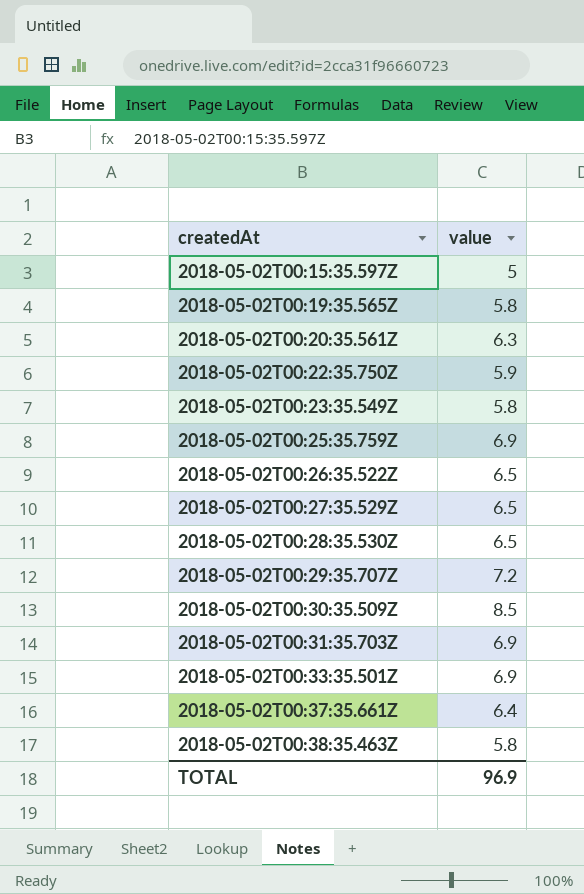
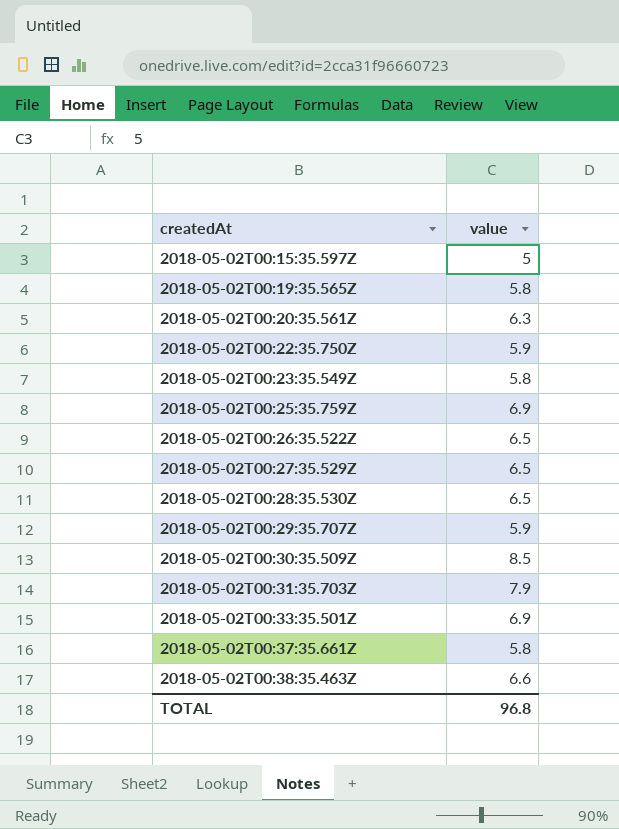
2018-05-02T00:29:35.707Z | value: 7.2 -> 5.9
2018-05-02T00:31:35.703Z | value: 6.9 -> 7.9
2018-05-02T00:37:35.661Z | value: 6.4 -> 5.8
2018-05-02T00:38:35.463Z | value: 5.8 -> 6.6
TOTAL | value: 96.9 -> 96.8

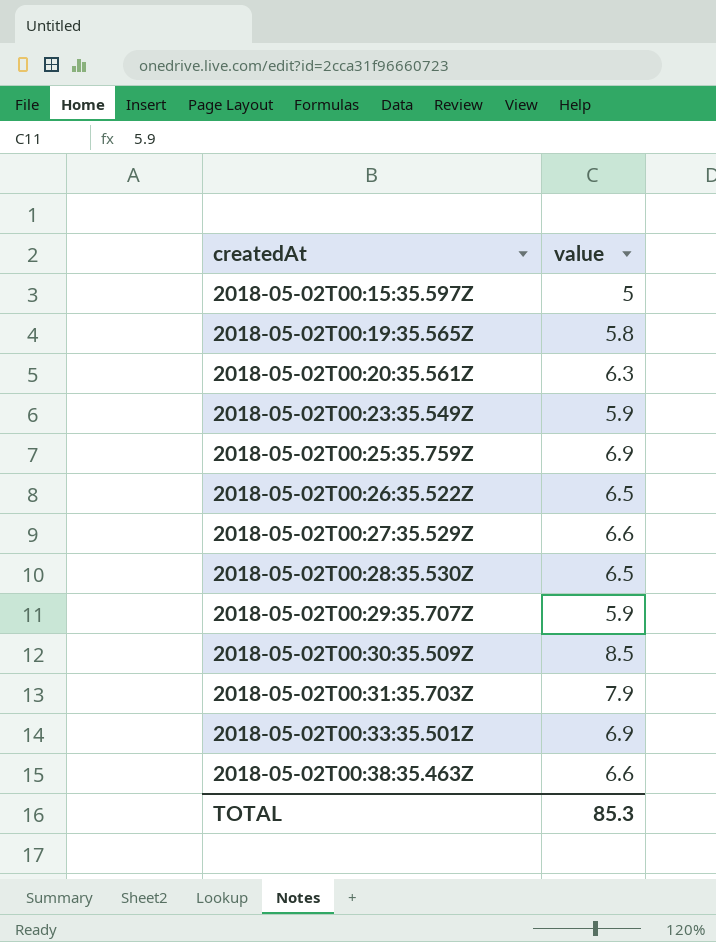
row 2018-05-02T00:22:35.750Z: 5.9 -> none
row 2018-05-02T00:37:35.661Z: 5.8 -> none
2018-05-02T00:23:35.549Z | value: 5.8 -> 5.9
2018-05-02T00:27:35.529Z | value: 6.5 -> 6.6
TOTAL | value: 96.8 -> 85.3

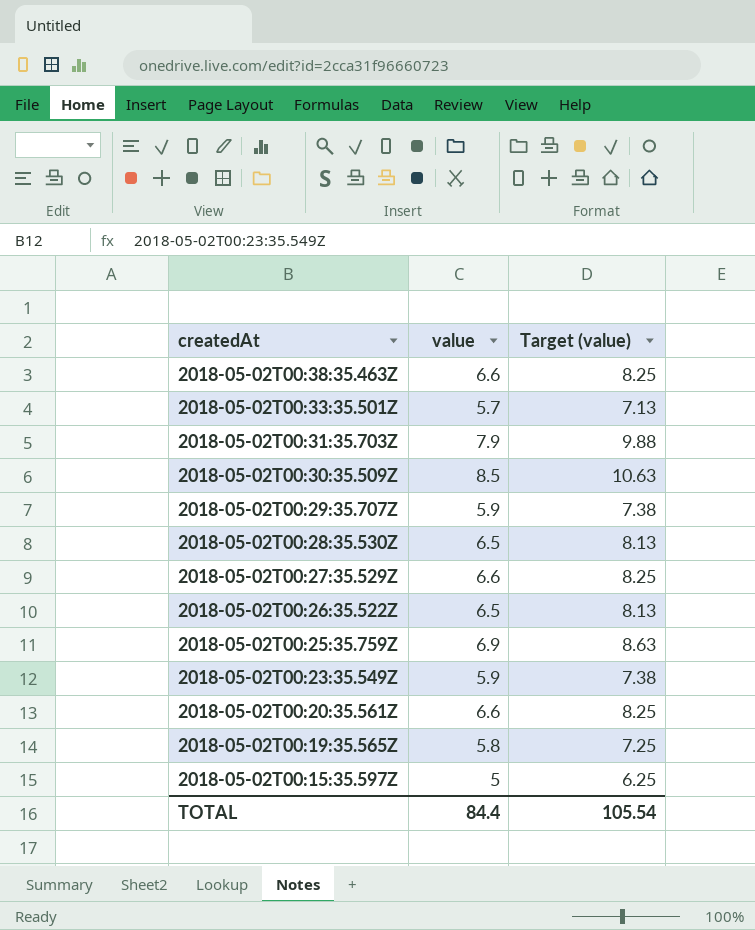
row order: createdAt ascending -> createdAt descending
column Target (value) | formula: none -> [value] * 1.25
2018-05-02T00:33:35.501Z | value: 6.9 -> 5.7
2018-05-02T00:20:35.561Z | value: 6.3 -> 6.6
TOTAL | value: 85.3 -> 84.4

